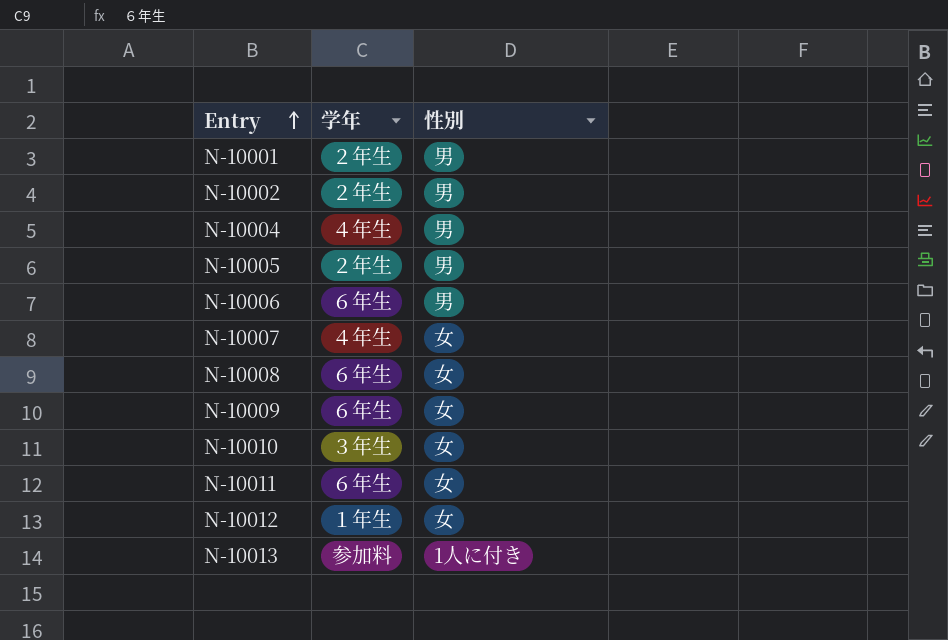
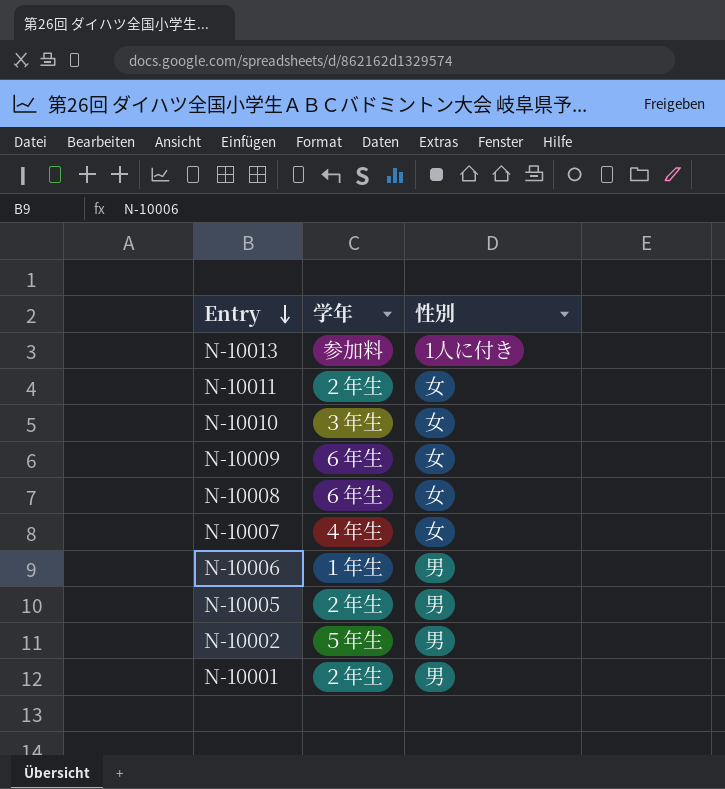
row order: Entry ascending -> Entry descending
row N-10004: ４年生 | 男 -> none
row N-10012: １年生 | 女 -> none
N-10011 | 学年: ６年生 -> ２年生
N-10006 | 学年: ６年生 -> １年生
N-10002 | 学年: ２年生 -> ５年生

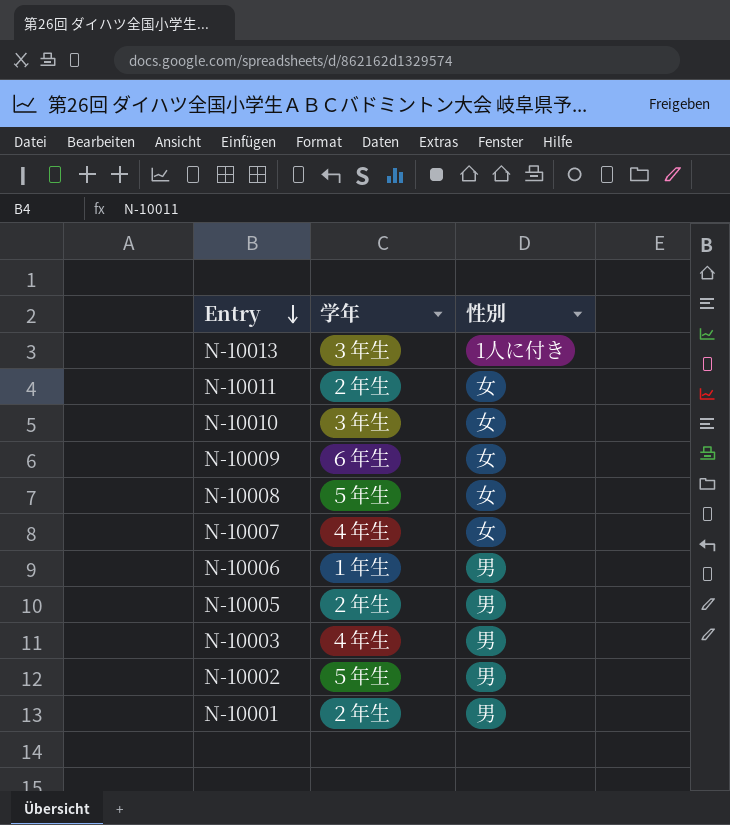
N-10013 | 学年: 参加料 -> ３年生
N-10008 | 学年: ６年生 -> ５年生
row N-10003: none -> ４年生 | 男

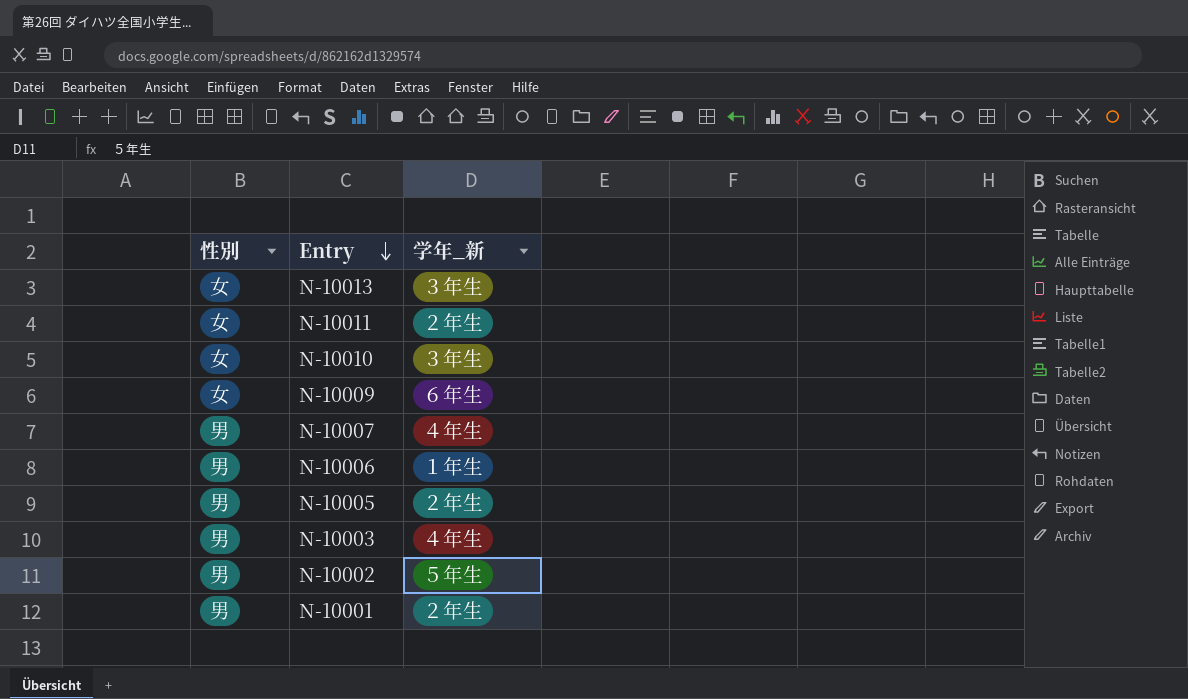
column 性別 | position: 3 -> 1
column name: 学年 -> 学年_新
row N-10008: ５年生 | 女 -> none
N-10013 | 性別: 1人に付き -> 女
N-10007 | 性別: 女 -> 男

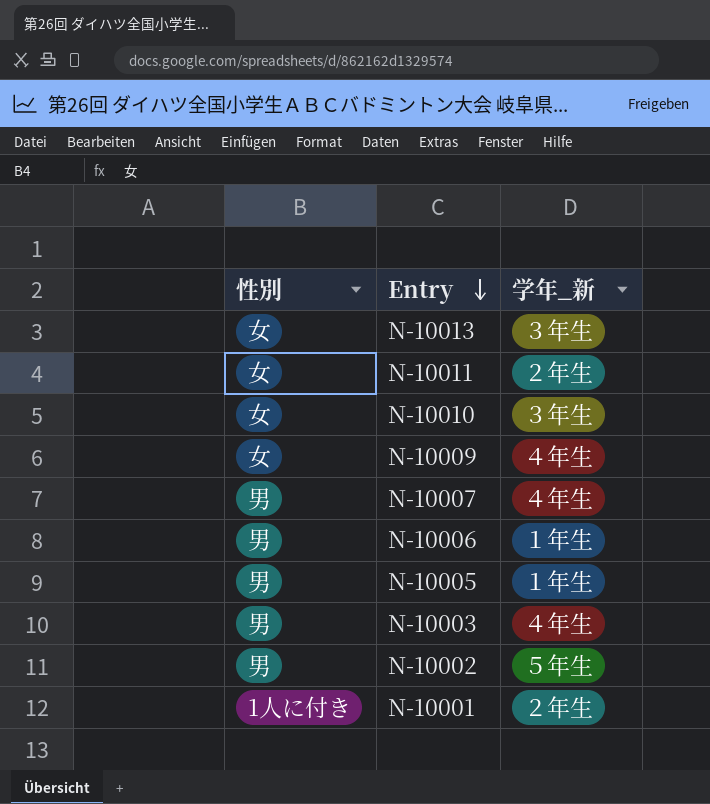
N-10009 | 学年_新: ６年生 -> ４年生
N-10005 | 学年_新: ２年生 -> １年生
N-10001 | 性別: 男 -> 1人に付き

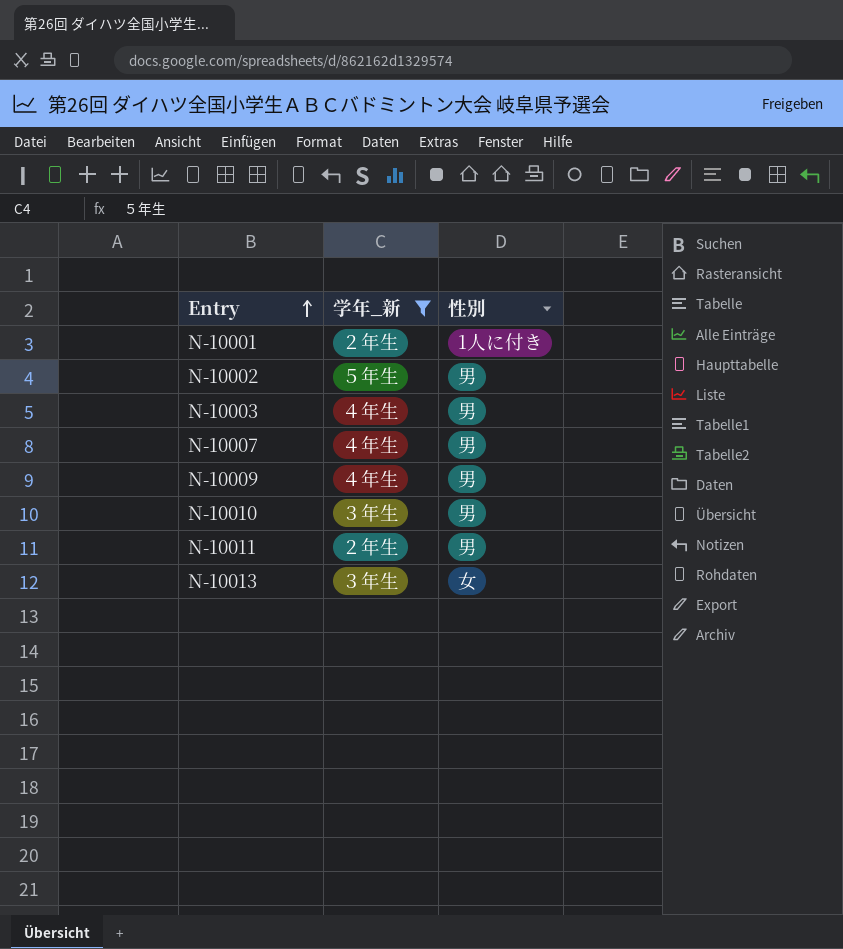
filter: none -> 学年_新 != １年生
row order: Entry descending -> Entry ascending
column 性別 | position: 1 -> 3
N-10009 | 性別: 女 -> 男
N-10010 | 性別: 女 -> 男
N-10011 | 性別: 女 -> 男

